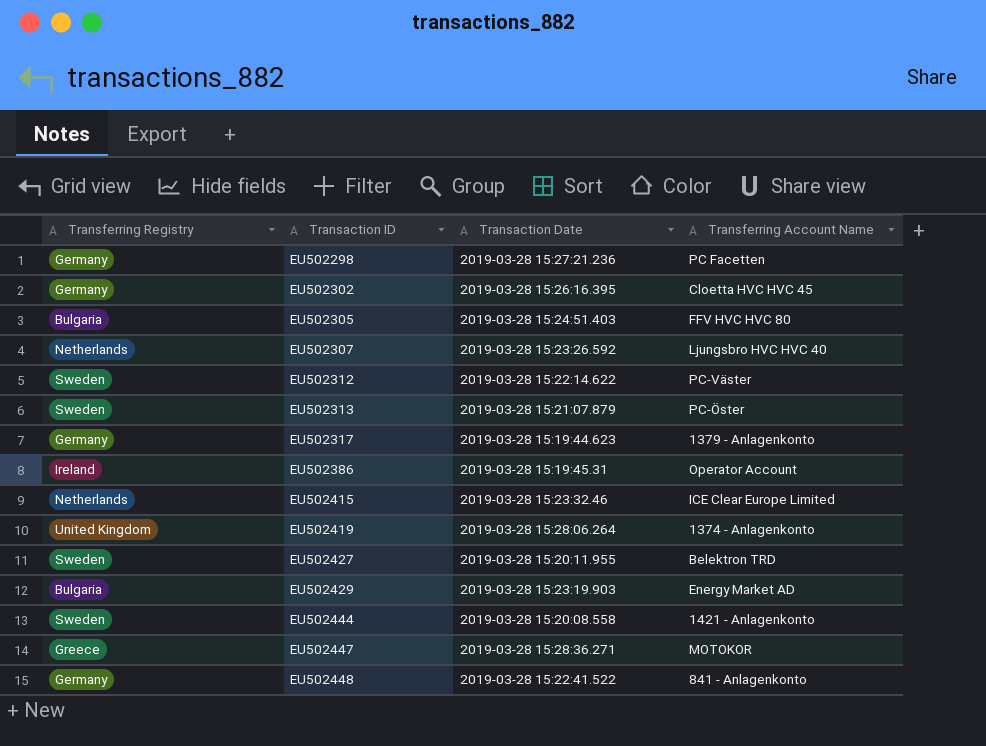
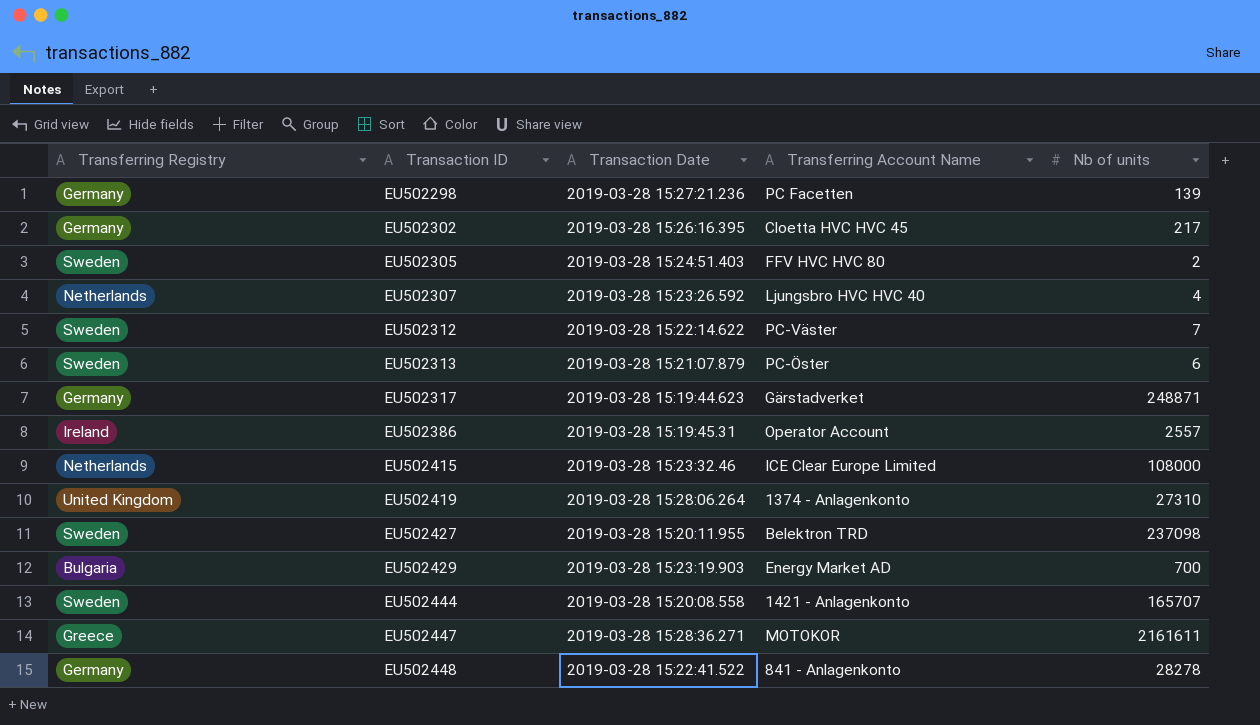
column Nb of units | position: none -> 5
EU502305 | Transferring Registry: Bulgaria -> Sweden
EU502317 | Transferring Account Name: 1379 - Anlagenkonto -> Gärstadverket

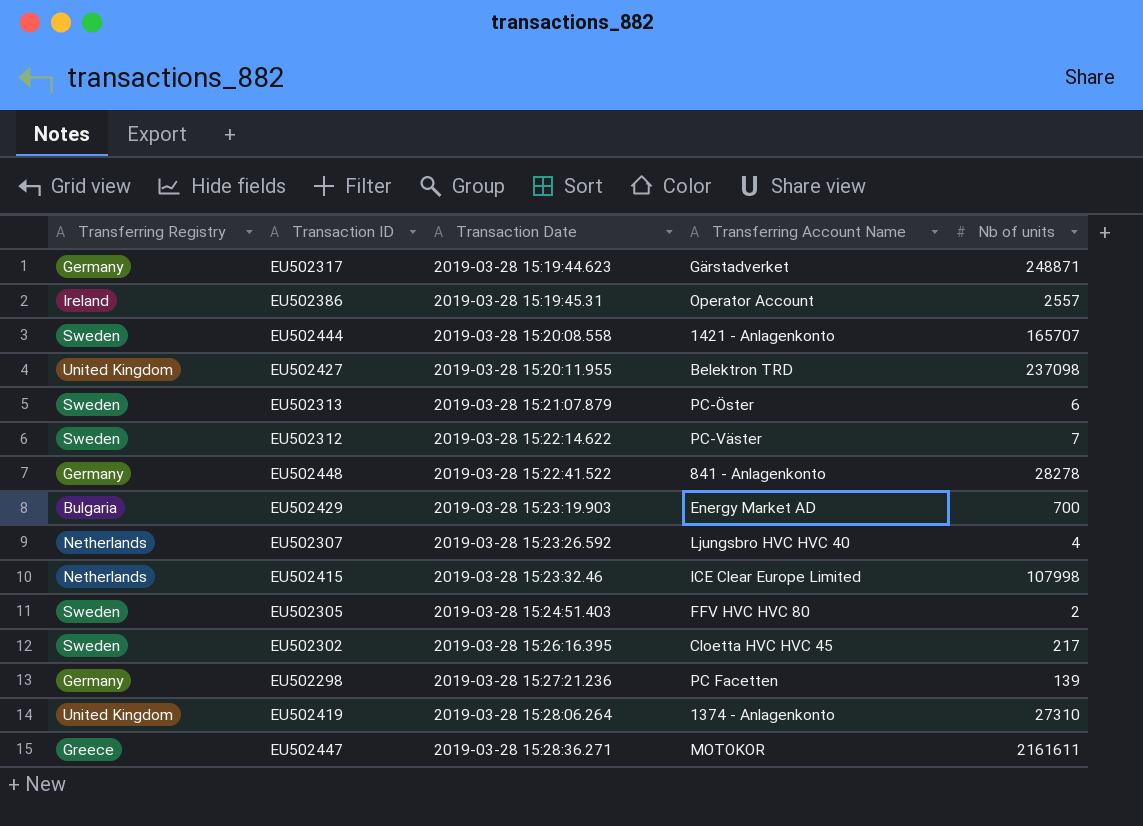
row order: Transaction ID ascending -> Transaction Date ascending
EU502427 | Transferring Registry: Sweden -> United Kingdom
EU502415 | Nb of units: 108000 -> 107998
EU502302 | Transferring Registry: Germany -> Sweden

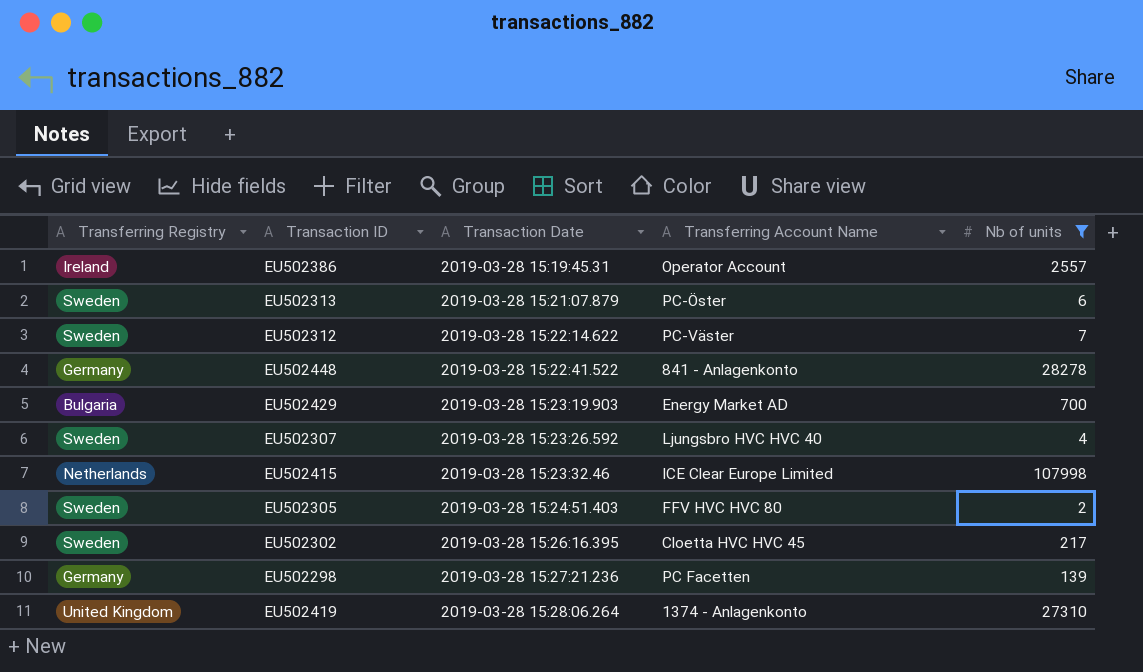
filter: none -> Nb of units <= 107998
EU502307 | Transferring Registry: Netherlands -> Sweden

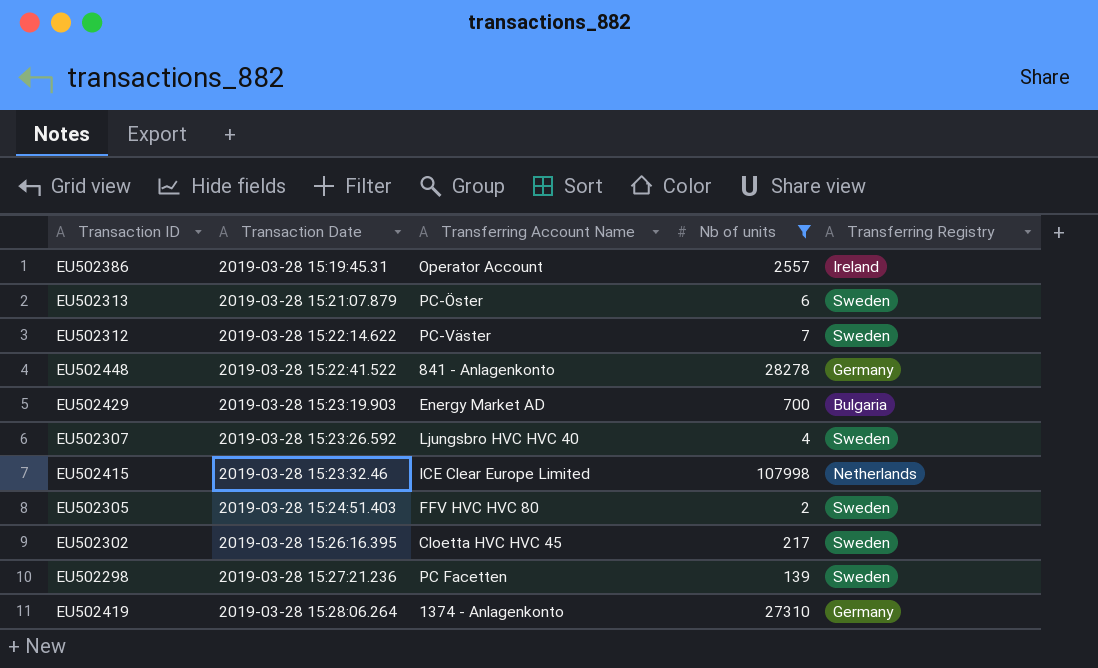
column Transferring Registry | position: 1 -> 5
EU502298 | Transferring Registry: Germany -> Sweden
EU502419 | Transferring Registry: United Kingdom -> Germany

